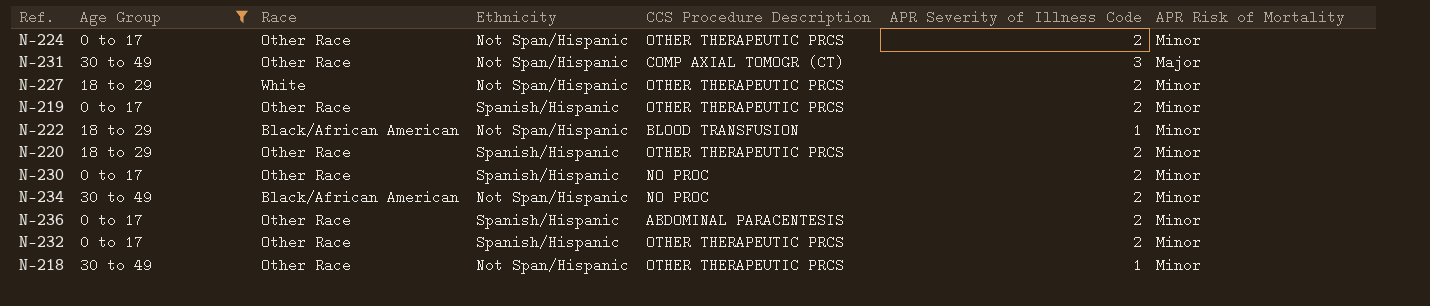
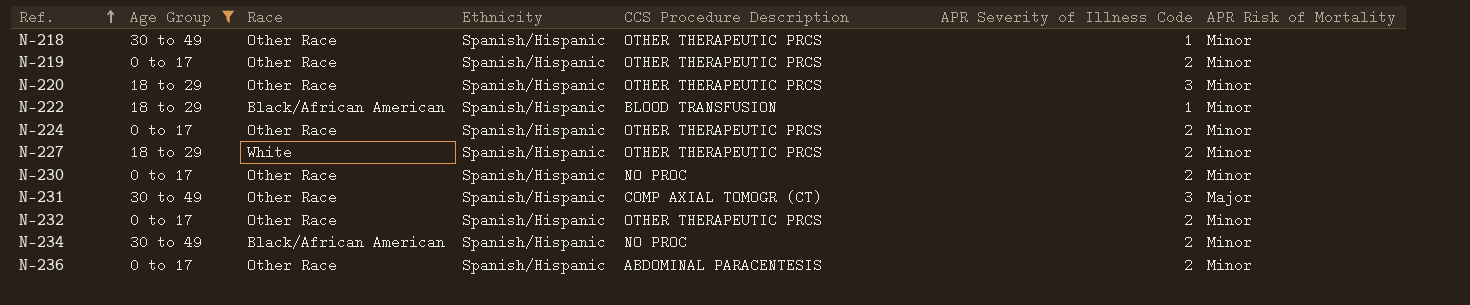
row order: none -> Ref. ascending
N-218 | Ethnicity: Not Span/Hispanic -> Spanish/Hispanic
N-220 | APR Severity of Illness Code: 2 -> 3
N-222 | Ethnicity: Not Span/Hispanic -> Spanish/Hispanic
N-224 | Ethnicity: Not Span/Hispanic -> Spanish/Hispanic
N-227 | Ethnicity: Not Span/Hispanic -> Spanish/Hispanic
N-231 | Ethnicity: Not Span/Hispanic -> Spanish/Hispanic
N-234 | Ethnicity: Not Span/Hispanic -> Spanish/Hispanic

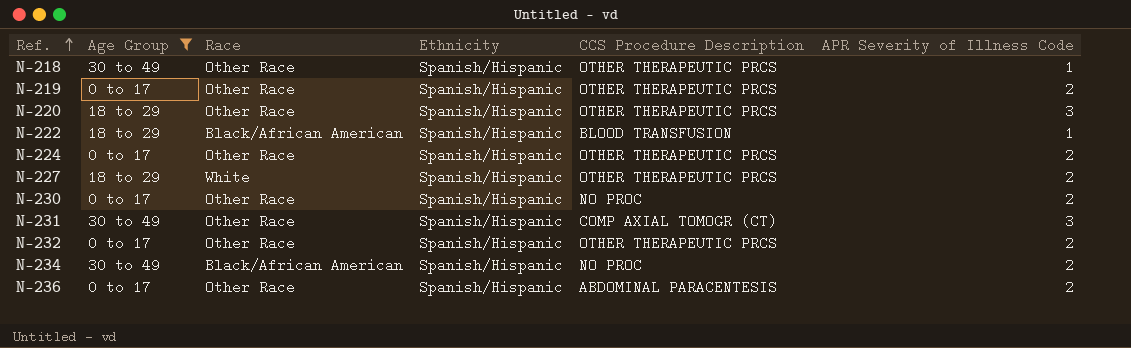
column APR Risk of Mortality | position: 7 -> none

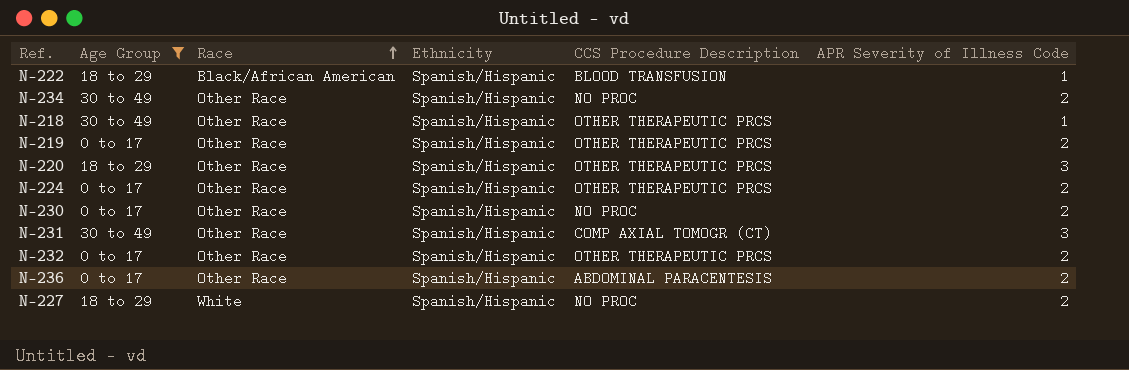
row order: Ref. ascending -> Race ascending
N-234 | Race: Black/African American -> Other Race
N-227 | CCS Procedure Description: OTHER THERAPEUTIC PRCS -> NO PROC

